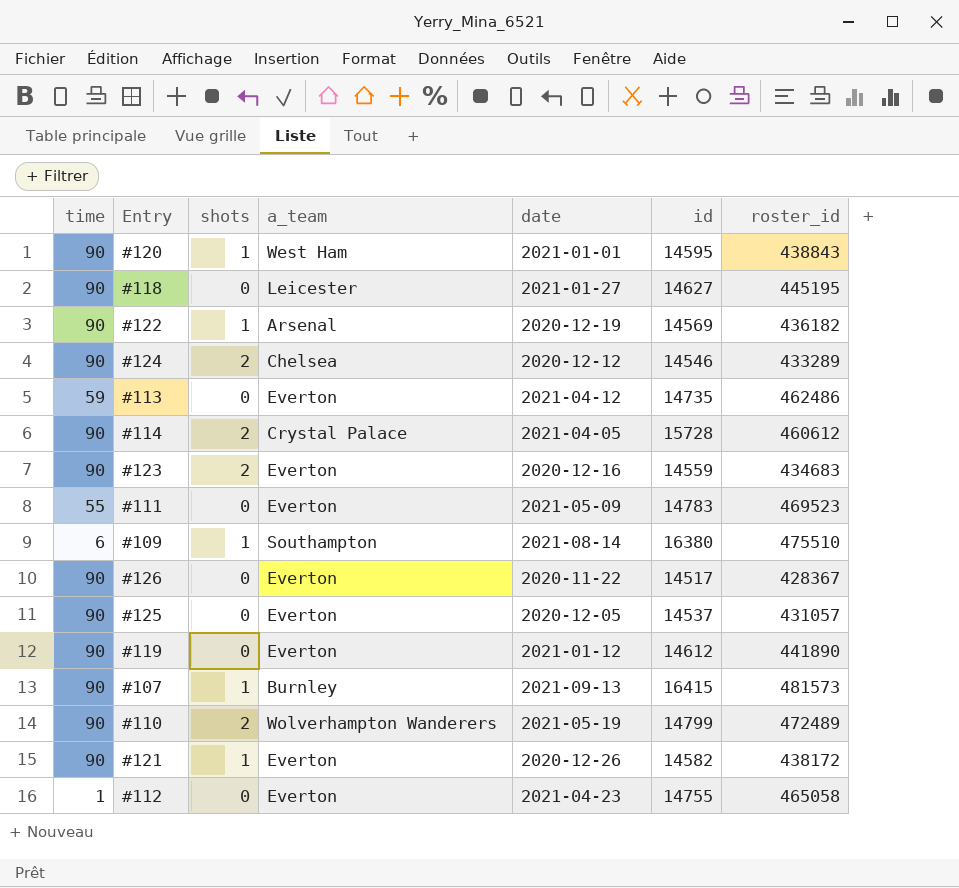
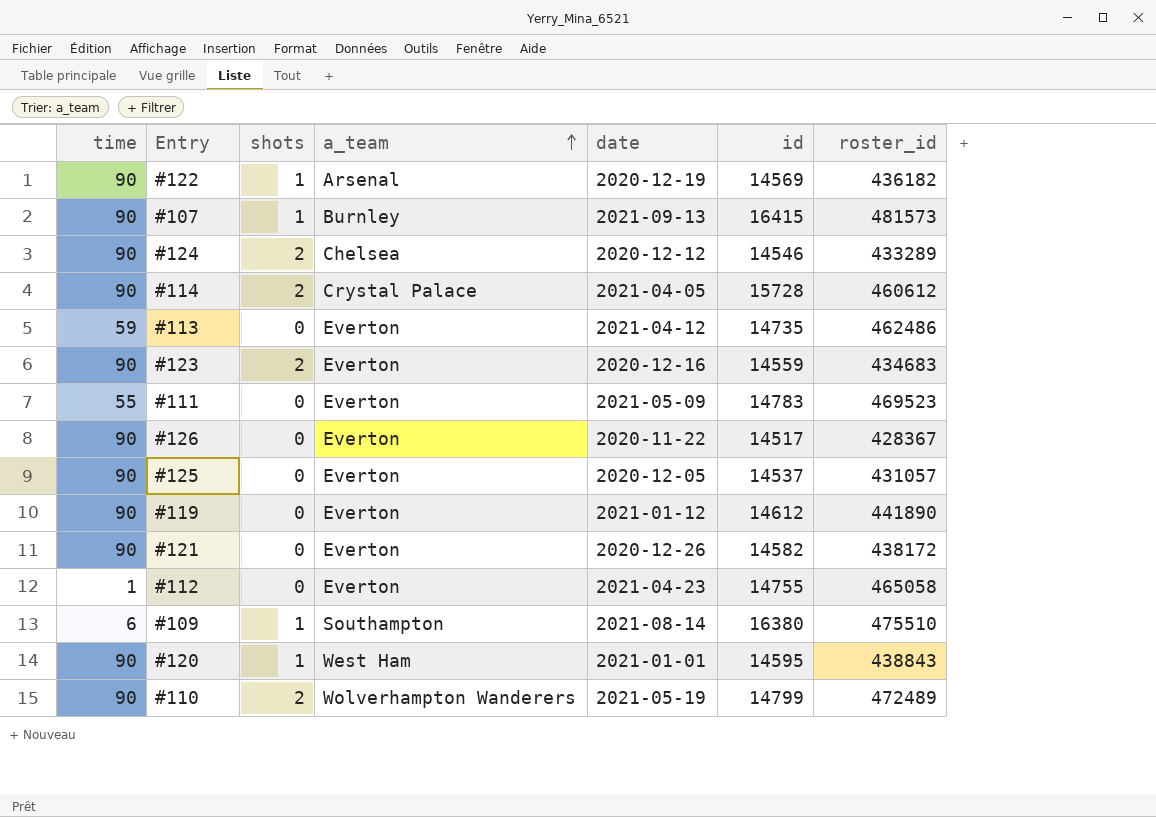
row order: none -> a_team ascending
row #118: 90 | 0 | Leicester | 2021-01-27 | 14627 | 445195 -> none
#121 | shots: 1 -> 0

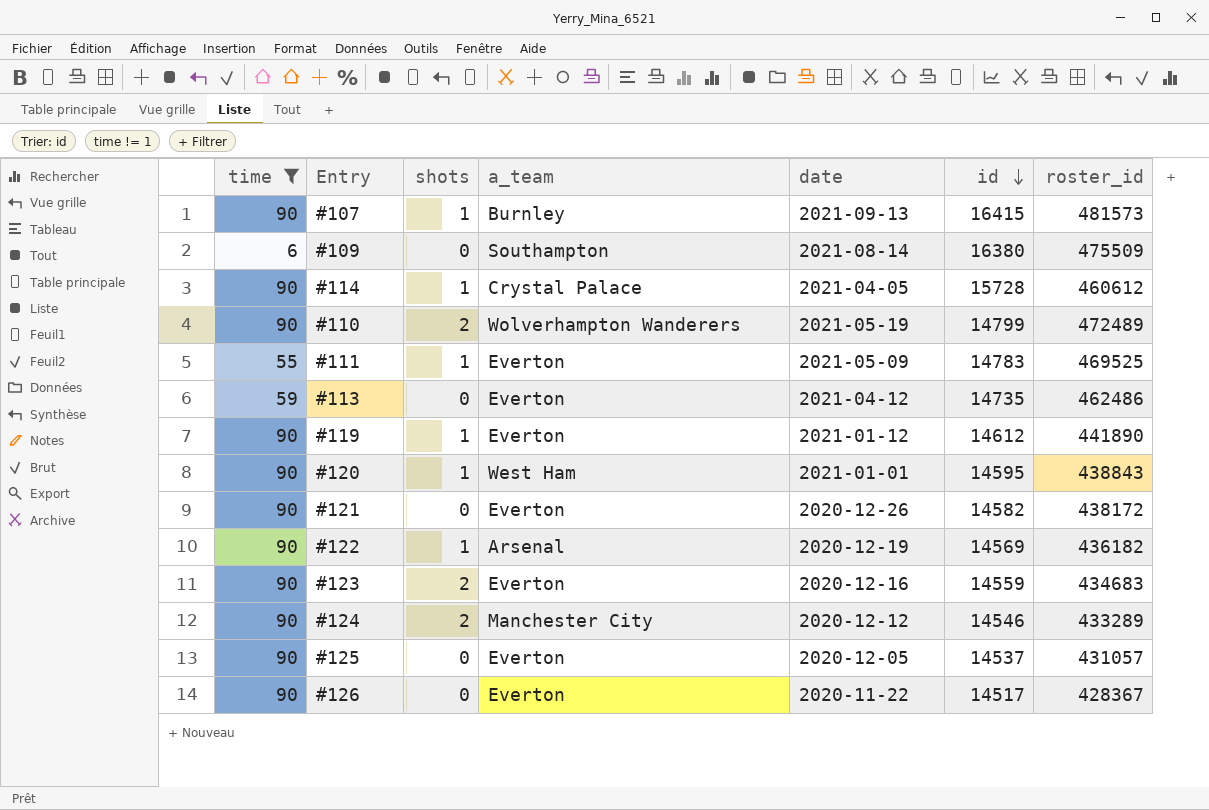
filter: none -> time != 1
row order: a_team ascending -> id descending
#109 | shots: 1 -> 0
#109 | roster_id: 475510 -> 475509
#114 | shots: 2 -> 1
#111 | shots: 0 -> 1
#111 | roster_id: 469523 -> 469525
#119 | shots: 0 -> 1
#124 | a_team: Chelsea -> Manchester City

